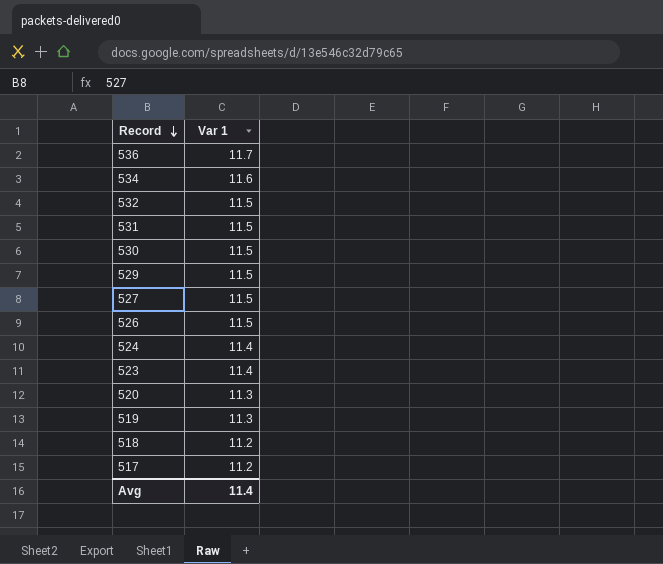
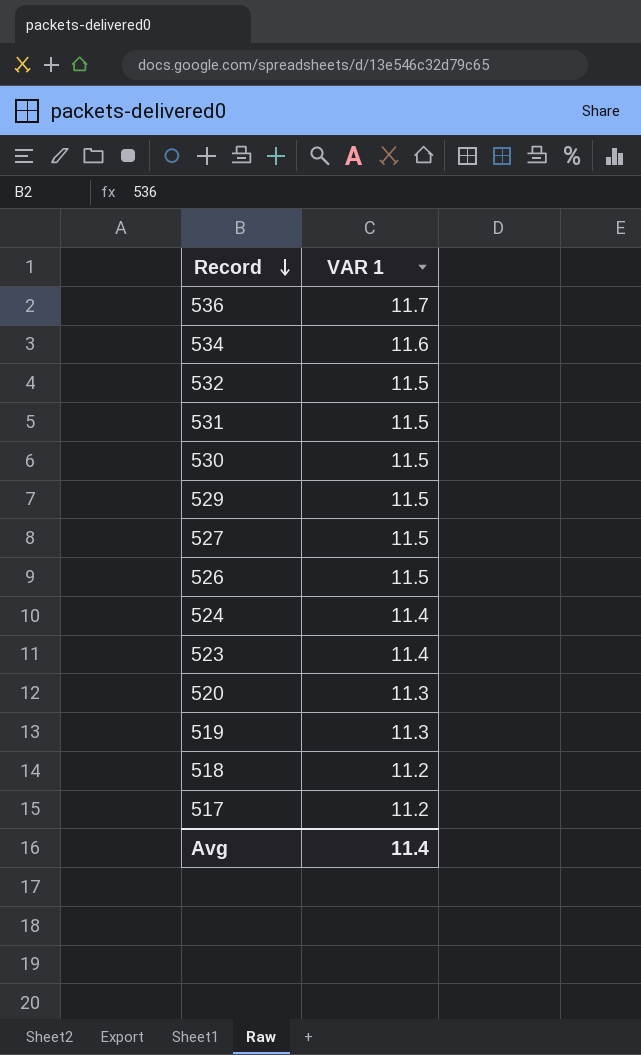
column name: Var 1 -> VAR 1

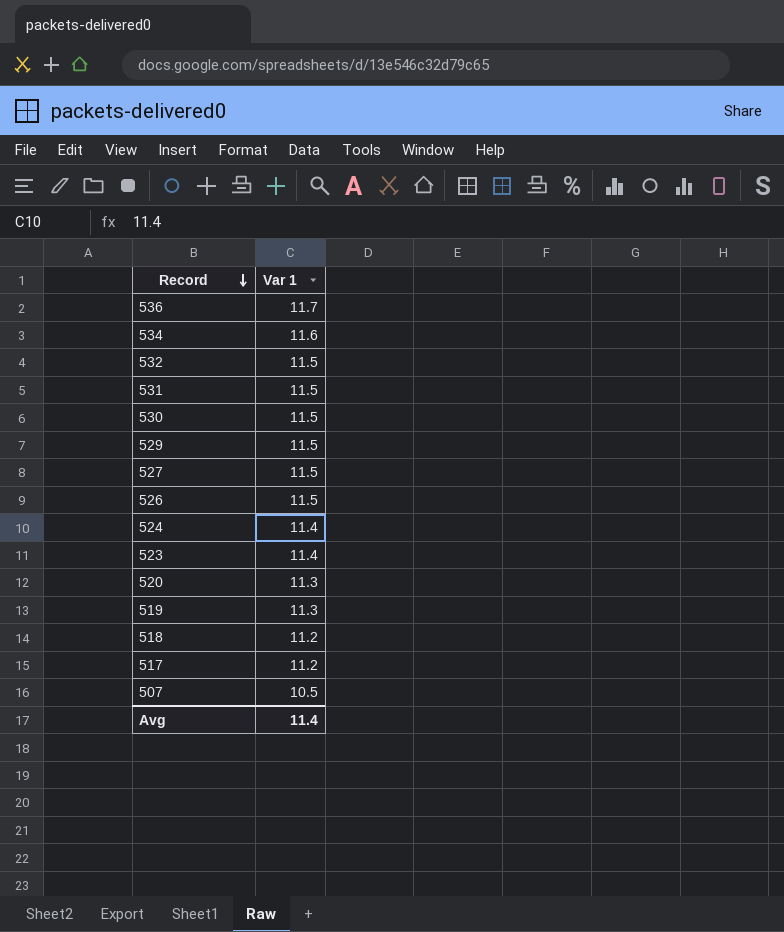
column name: VAR 1 -> Var 1
row 507: none -> 10.5

